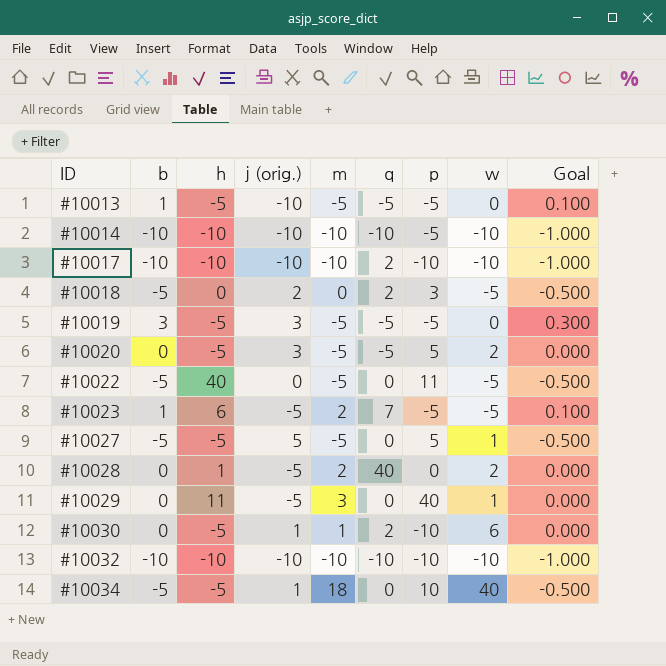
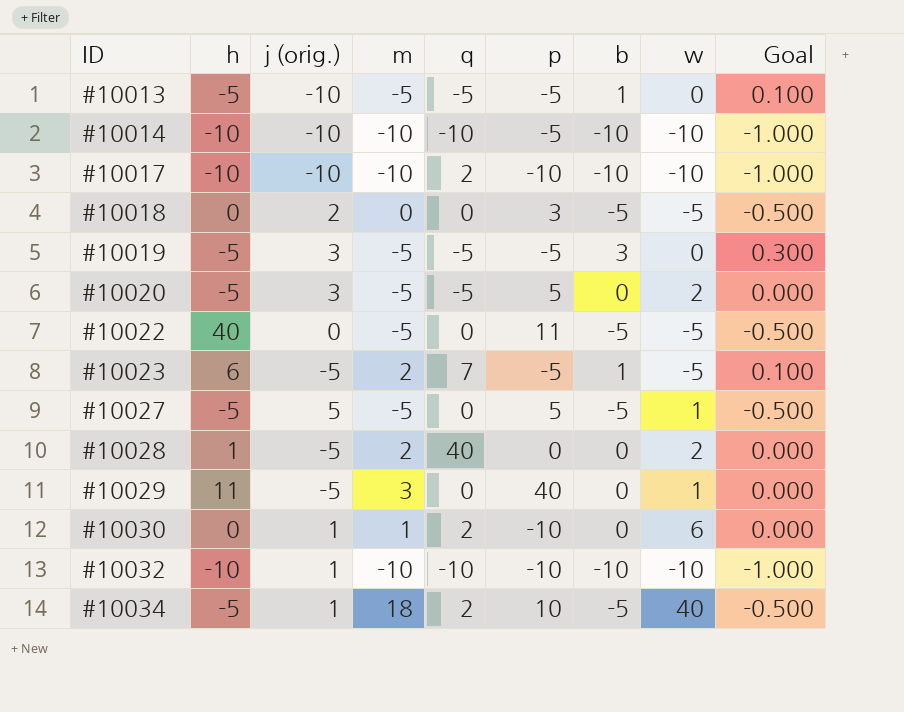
column b | position: 2 -> 7
#10018 | q: 2 -> 0
#10030 | h: -5 -> 0
#10032 | j (orig.): -10 -> 1
#10034 | q: 0 -> 2

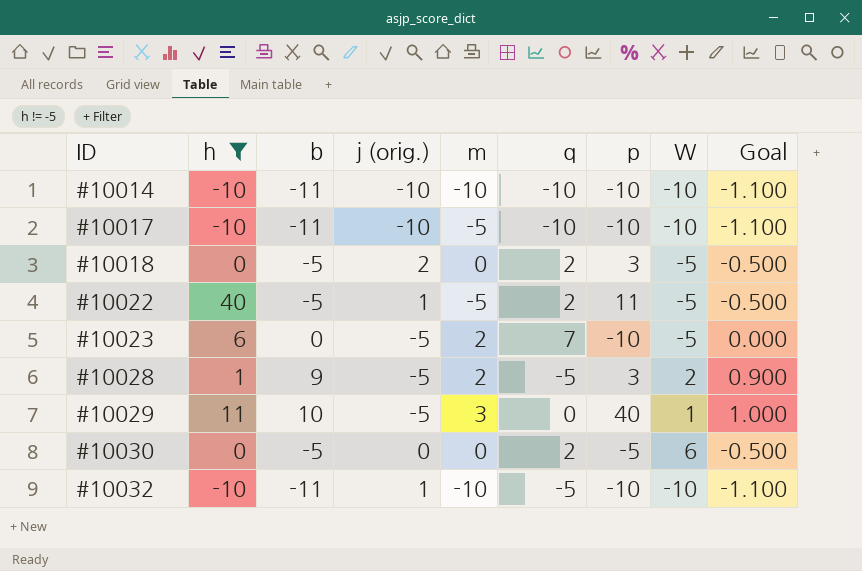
filter: none -> h != -5
column b | position: 7 -> 3
column name: w -> W
#10014 | b: -10 -> -11
#10014 | p: -5 -> -10
#10014 | Goal: -1.000 -> -1.100
#10017 | b: -10 -> -11
#10017 | m: -10 -> -5
#10017 | q: 2 -> -10
#10017 | Goal: -1.000 -> -1.100
#10018 | q: 0 -> 2
#10022 | j (orig.): 0 -> 1
#10022 | q: 0 -> 2
#10023 | b: 1 -> 0
#10023 | p: -5 -> -10
#10023 | Goal: 0.100 -> 0.000
#10028 | b: 0 -> 9
#10028 | q: 40 -> -5
#10028 | p: 0 -> 3
#10028 | Goal: 0.000 -> 0.900
#10029 | b: 0 -> 10
#10029 | Goal: 0.000 -> 1.000
#10030 | b: 0 -> -5
#10030 | j (orig.): 1 -> 0
#10030 | m: 1 -> 0
#10030 | p: -10 -> -5
#10030 | Goal: 0.000 -> -0.500
#10032 | b: -10 -> -11
#10032 | q: -10 -> -5
#10032 | Goal: -1.000 -> -1.100

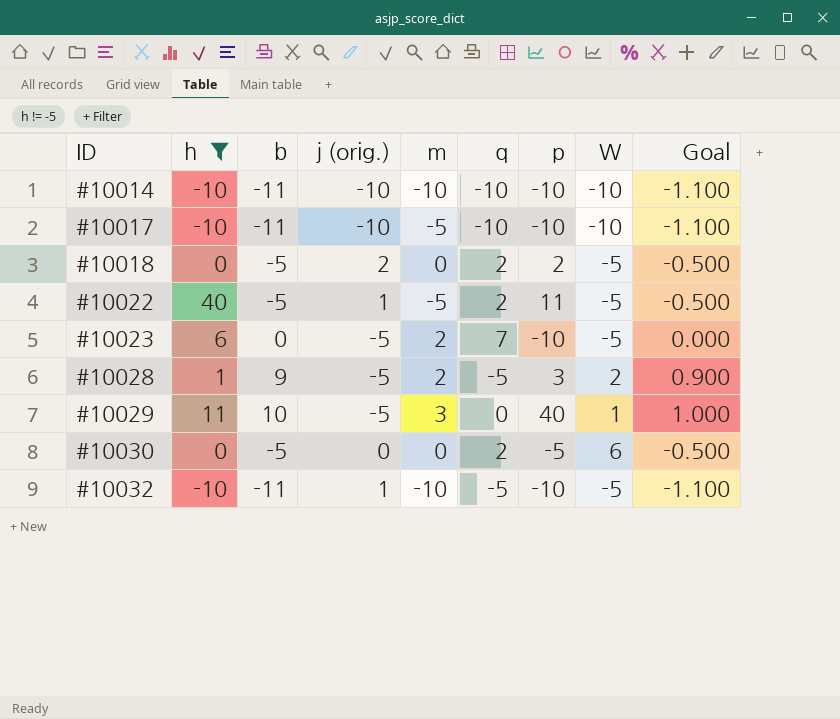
#10018 | p: 3 -> 2
#10032 | W: -10 -> -5

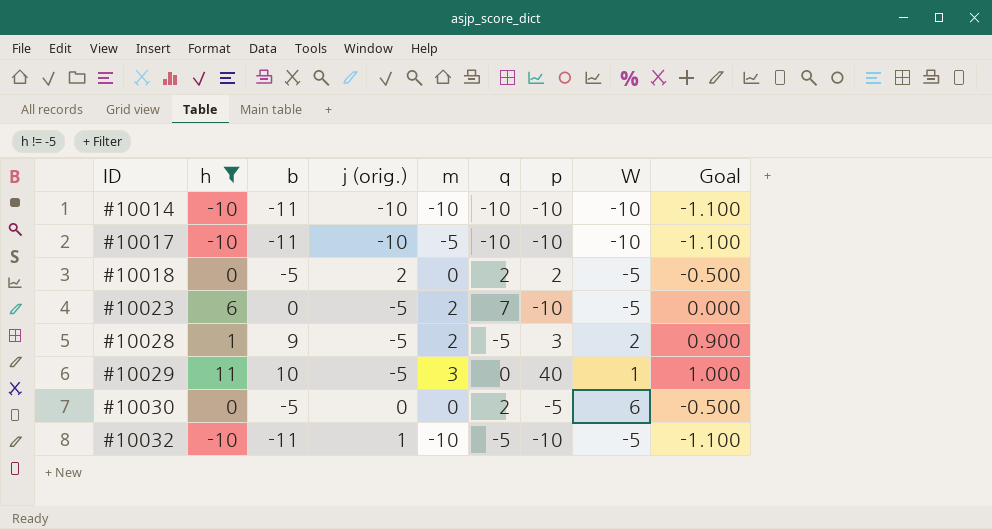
row #10022: 40 | -5 | 1 | -5 | 2 | 11 | -5 | -0.500 -> none

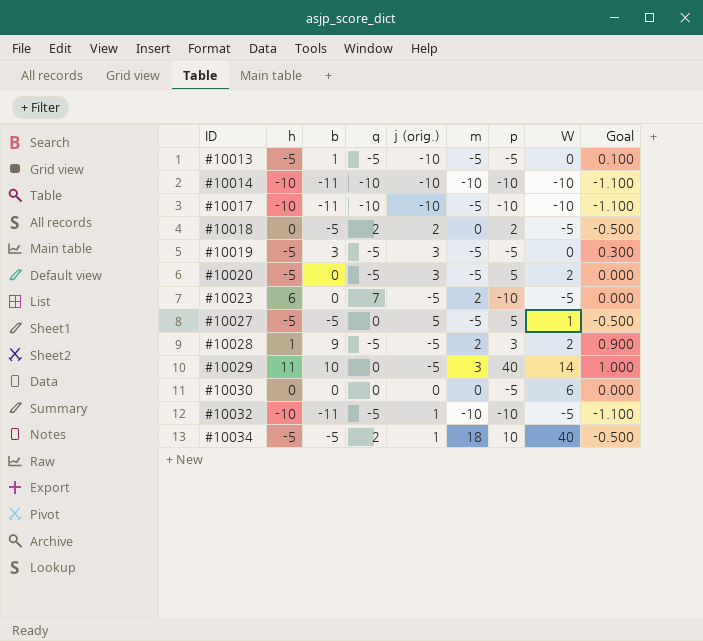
filter: h != -5 -> none
column q | position: 6 -> 4
#10029 | W: 1 -> 14
#10030 | b: -5 -> 0
#10030 | q: 2 -> 0
#10030 | Goal: -0.500 -> 0.000

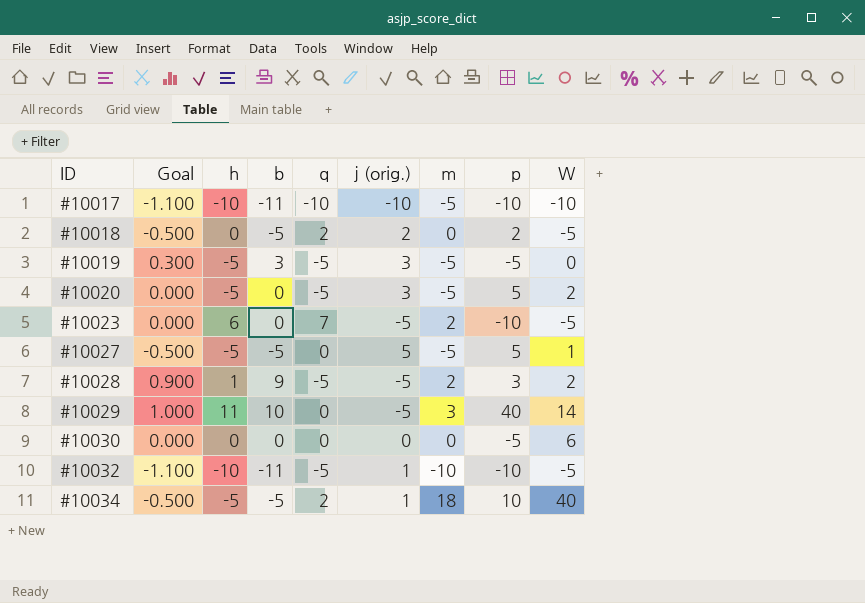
column Goal | position: 9 -> 2
row #10013: -5 | 1 | -5 | -10 | -5 | -5 | 0 | 0.100 -> none
row #10014: -10 | -11 | -10 | -10 | -10 | -10 | -10 | -1.100 -> none

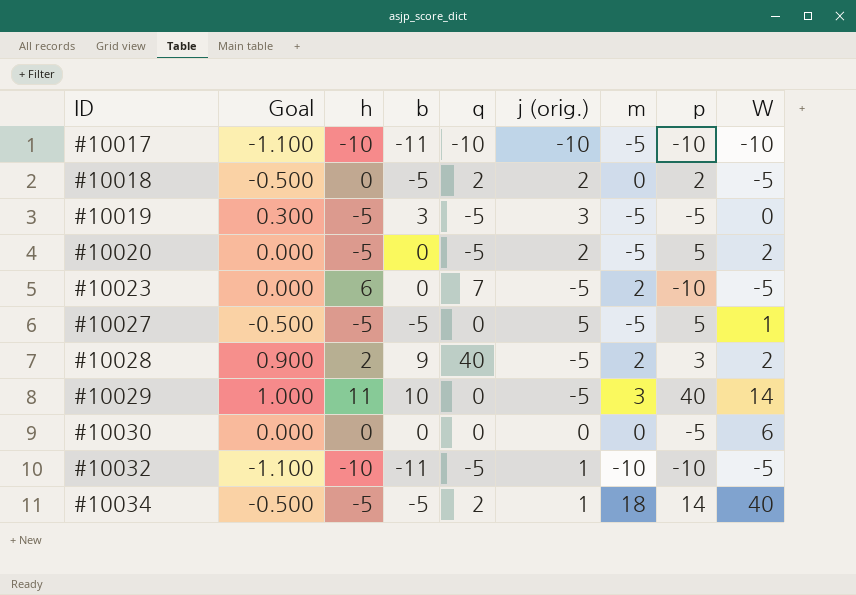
#10020 | j (orig.): 3 -> 2
#10028 | h: 1 -> 2
#10028 | q: -5 -> 40
#10034 | p: 10 -> 14

